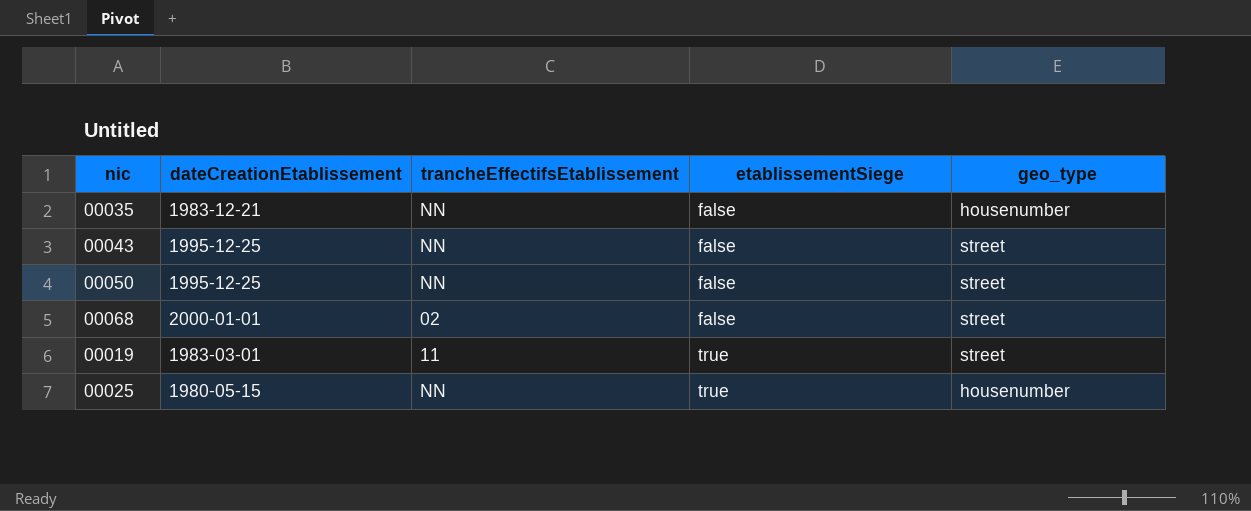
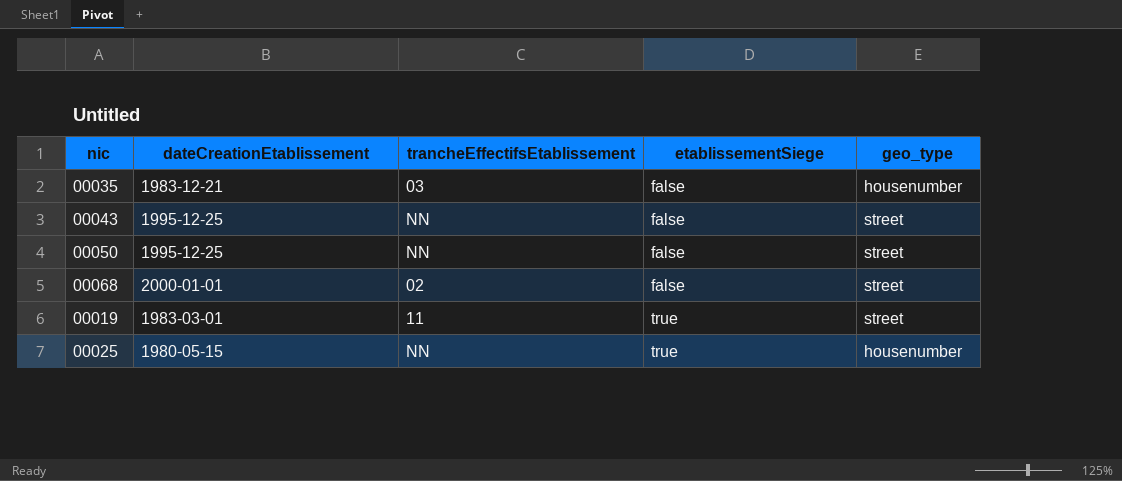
00035 | trancheEffectifsEtablissement: NN -> 03

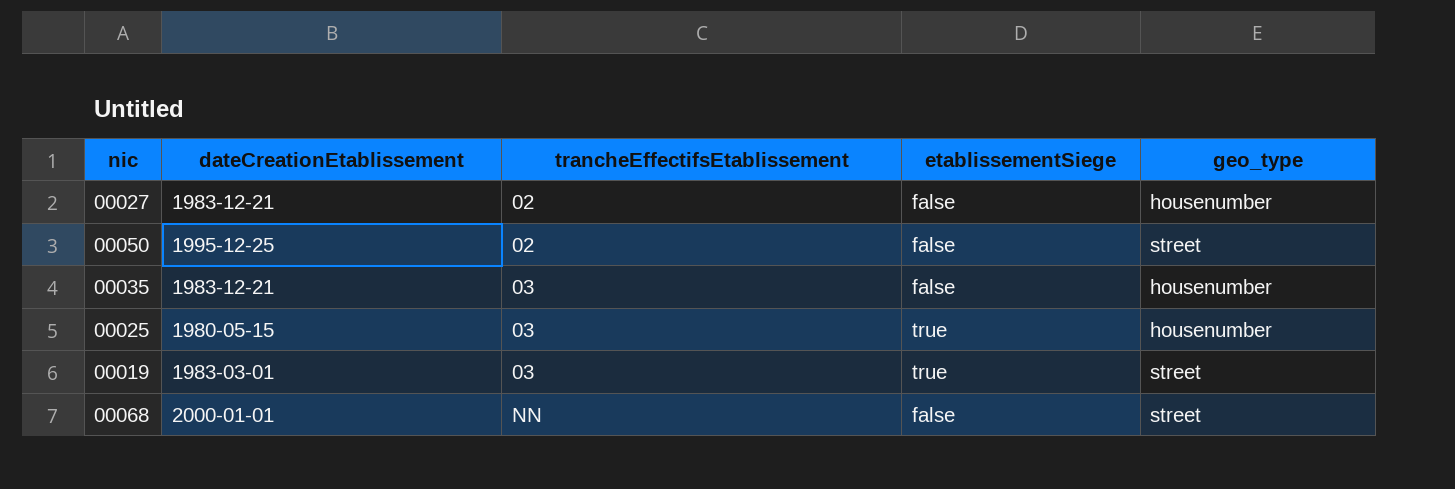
row order: etablissementSiege ascending -> trancheEffectifsEtablissement ascending
row 00043: 1995-12-25 | NN | false | street -> none
row 00027: none -> 1983-12-21 | 02 | false | housenumber
00050 | trancheEffectifsEtablissement: NN -> 02
00025 | trancheEffectifsEtablissement: NN -> 03
00019 | trancheEffectifsEtablissement: 11 -> 03
00068 | trancheEffectifsEtablissement: 02 -> NN

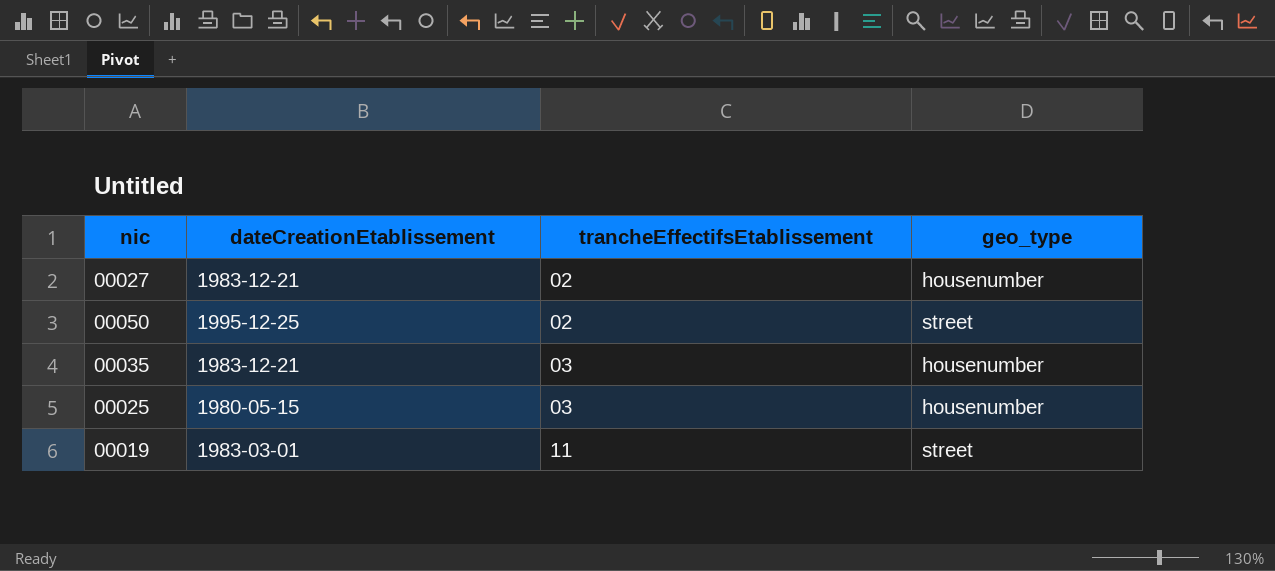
column etablissementSiege | position: 4 -> none
row 00068: 2000-01-01 | NN | false | street -> none
00019 | trancheEffectifsEtablissement: 03 -> 11

